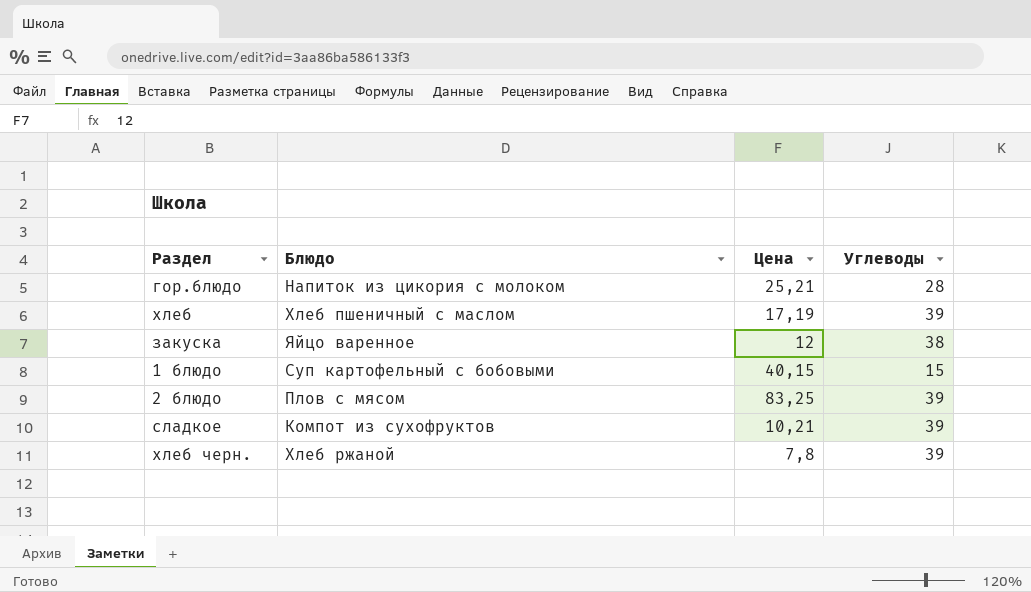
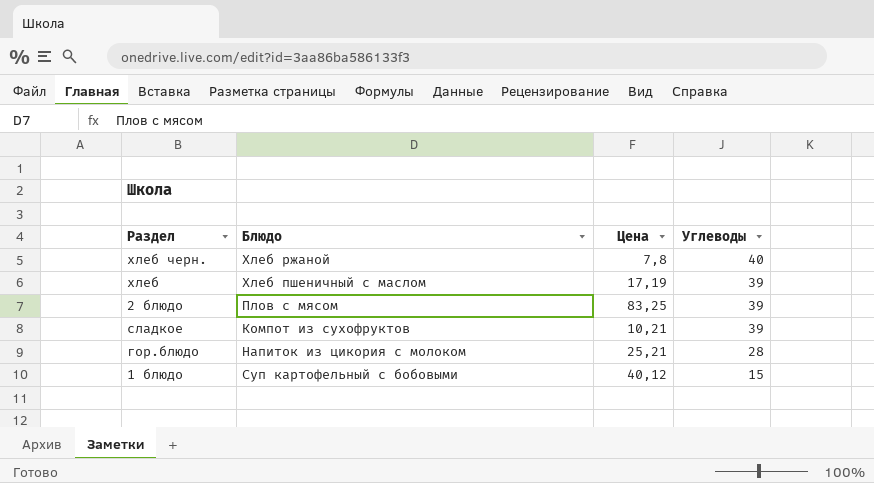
row order: none -> Углеводы descending
row закуска: Яйцо варенное | 12 | 38 -> none
хлеб черн. | Углеводы: 39 -> 40
1 блюдо | Цена: 40,15 -> 40,12

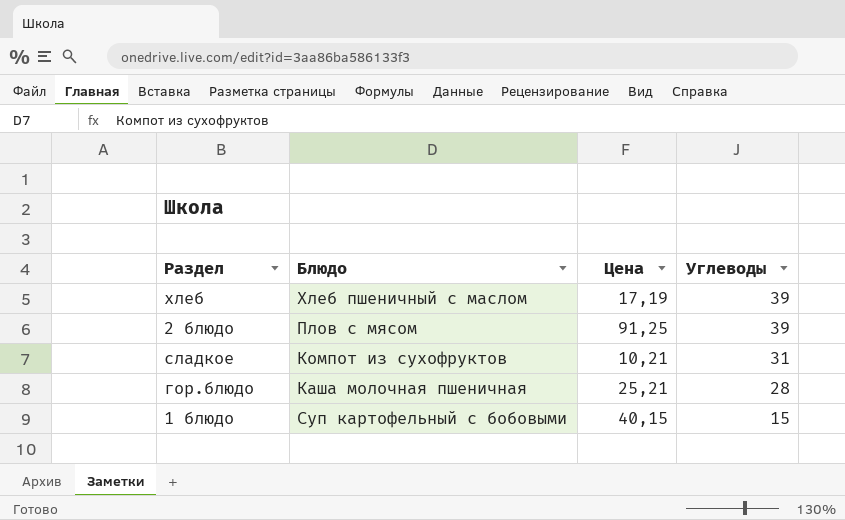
row хлеб черн.: Хлеб ржаной | 7,8 | 40 -> none
2 блюдо | Цена: 83,25 -> 91,25
сладкое | Углеводы: 39 -> 31
гор.блюдо | Блюдо: Напиток из цикория с молоком -> Каша молочная пшеничная
1 блюдо | Цена: 40,12 -> 40,15

